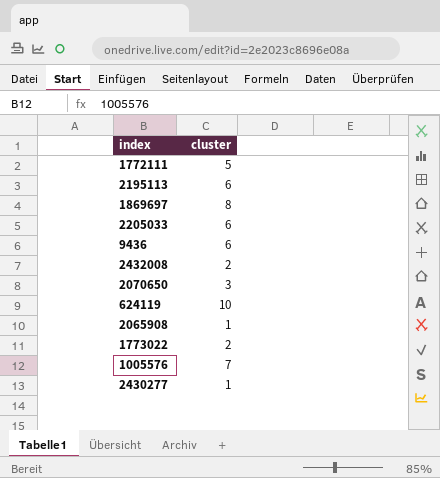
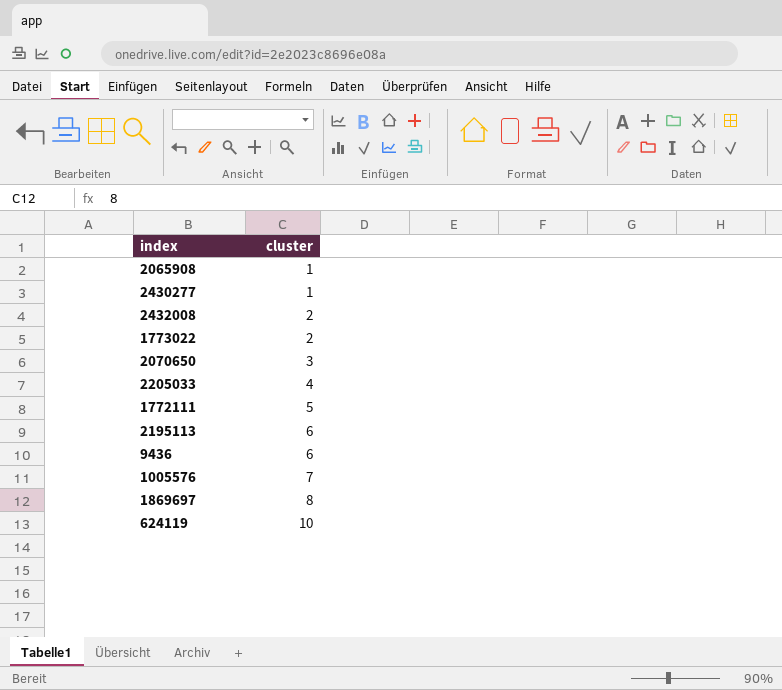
row order: none -> cluster ascending
2205033 | cluster: 6 -> 4

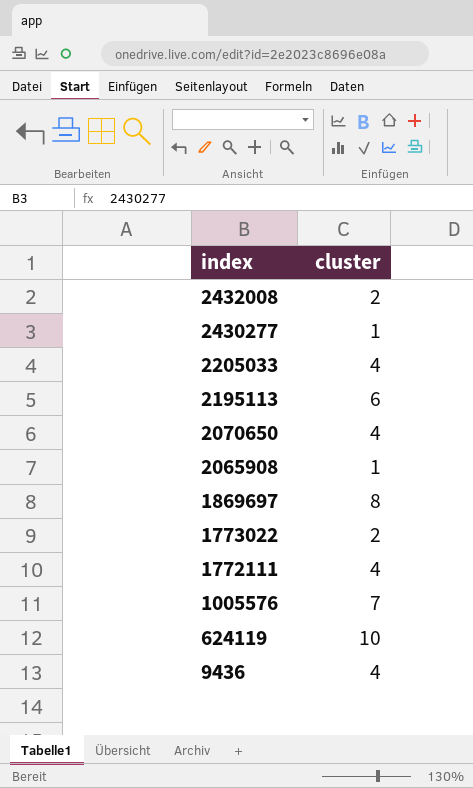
row order: cluster ascending -> index descending
2070650 | cluster: 3 -> 4
1772111 | cluster: 5 -> 4
9436 | cluster: 6 -> 4

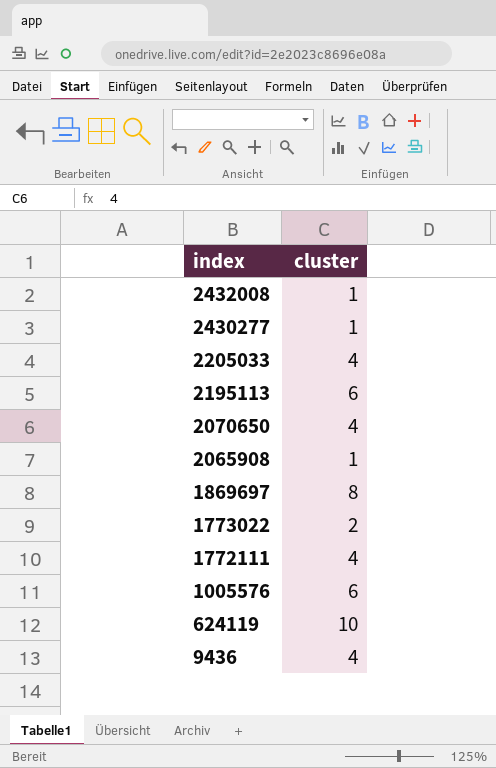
2432008 | cluster: 2 -> 1
1005576 | cluster: 7 -> 6

